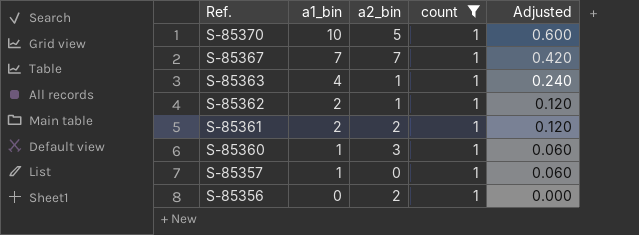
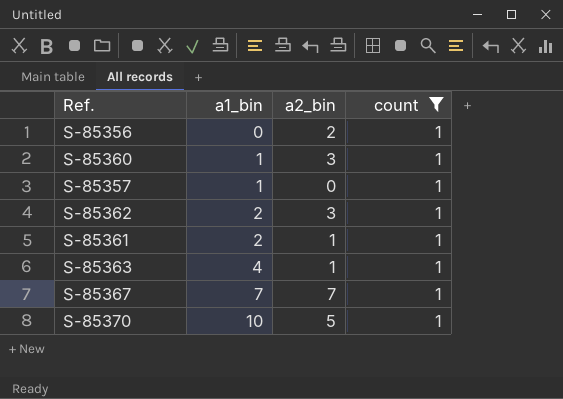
row order: Ref. descending -> a1_bin ascending
column Adjusted | formula: [a1_bin] * 0.06 -> none
S-85362 | a2_bin: 1 -> 3
S-85361 | a2_bin: 2 -> 1

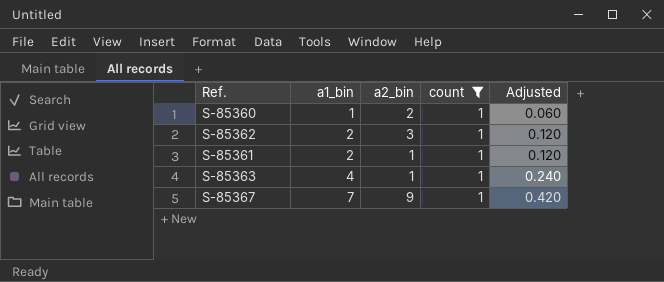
column Adjusted | formula: none -> [a1_bin] * 0.06
row S-85356: 0 | 2 | 1 -> none
row S-85357: 1 | 0 | 1 -> none
row S-85370: 10 | 5 | 1 -> none
S-85360 | a2_bin: 3 -> 2
S-85367 | a2_bin: 7 -> 9

